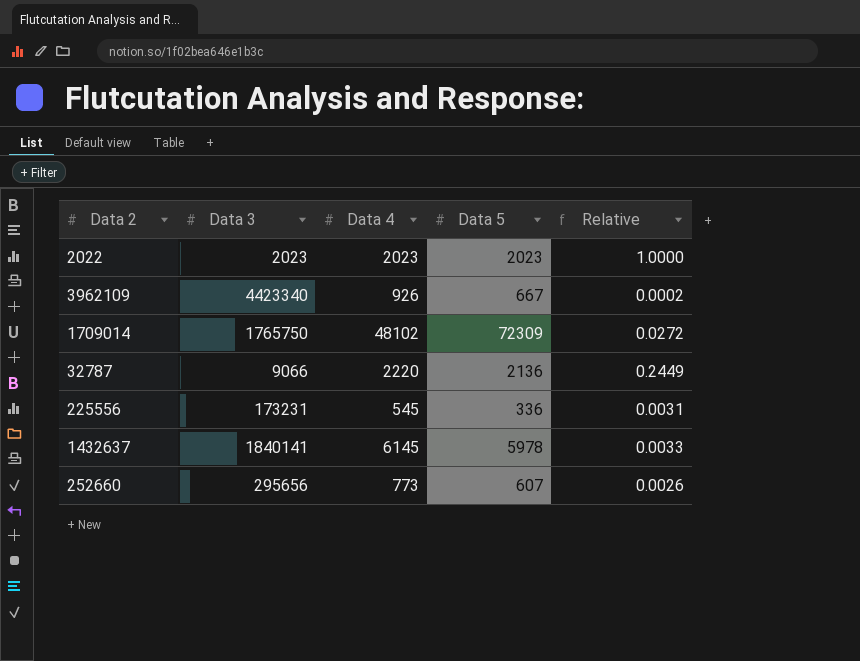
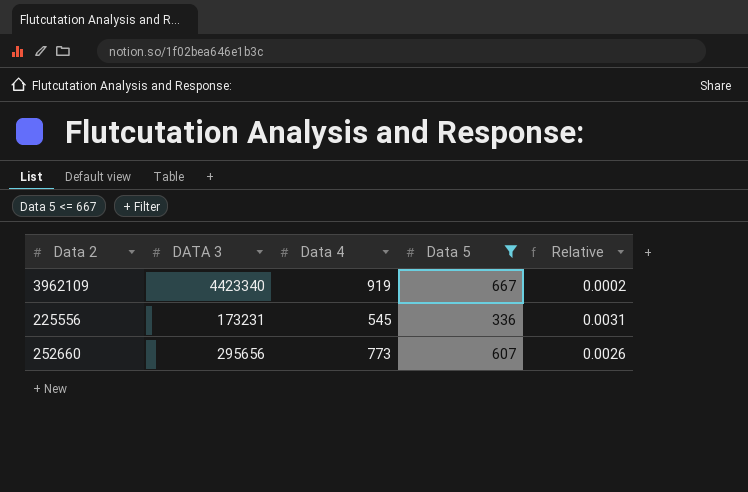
filter: none -> Data 5 <= 667
column name: Data 3 -> DATA 3
3962109 | Data 4: 926 -> 919

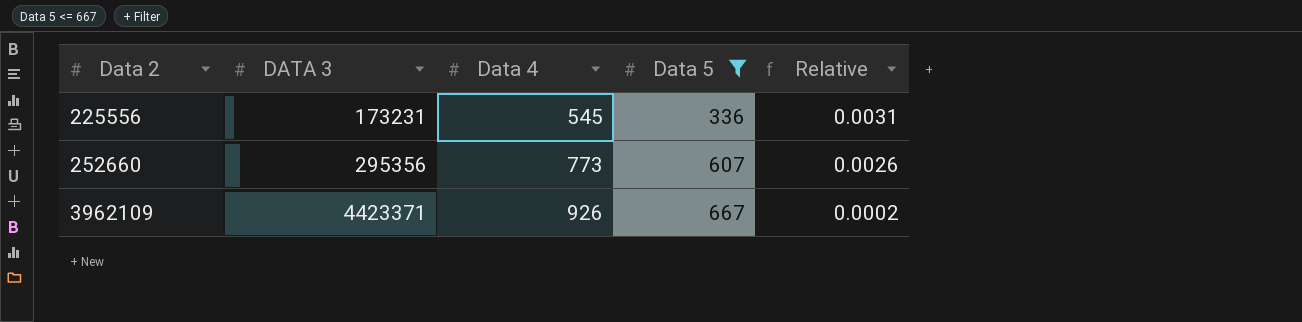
row order: none -> Data 2 ascending
252660 | DATA 3: 295656 -> 295356
3962109 | DATA 3: 4423340 -> 4423371
3962109 | Data 4: 919 -> 926

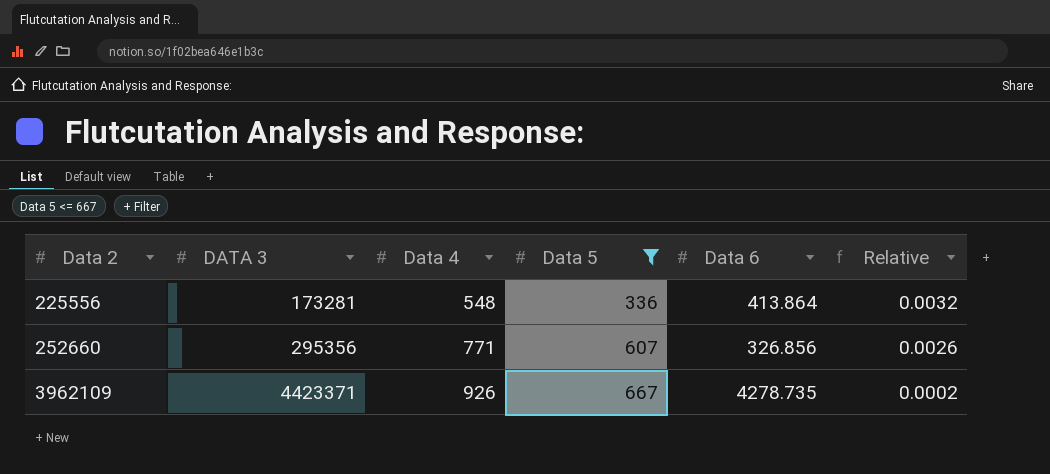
column Data 6 | position: none -> 5
225556 | DATA 3: 173231 -> 173281
225556 | Data 4: 545 -> 548
225556 | Relative: 0.0031 -> 0.0032
252660 | Data 4: 773 -> 771

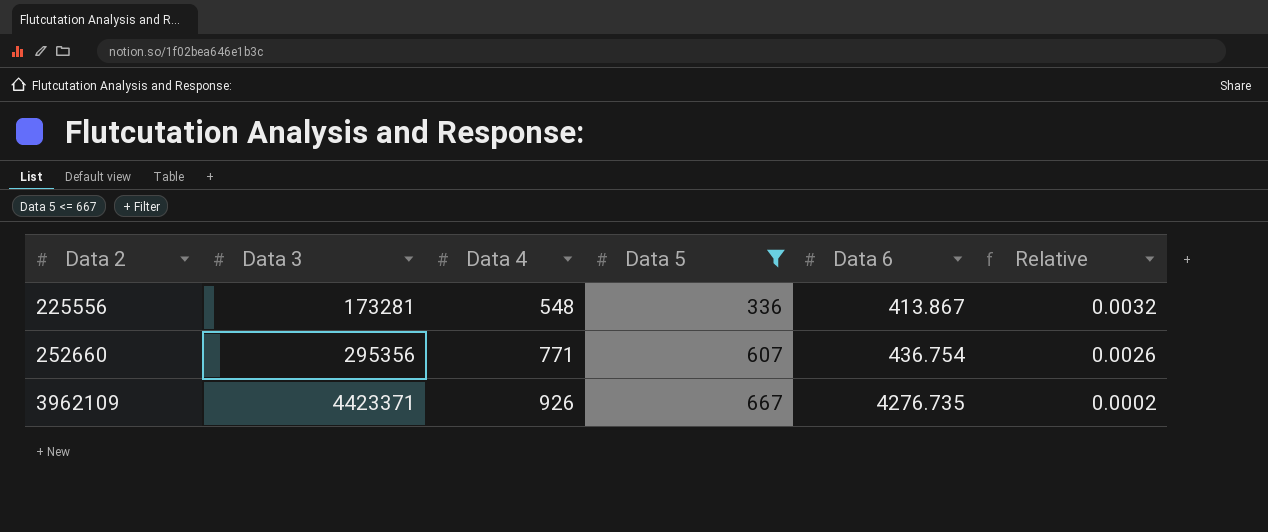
column name: DATA 3 -> Data 3
225556 | Data 6: 413.864 -> 413.867
252660 | Data 6: 326.856 -> 436.754
3962109 | Data 6: 4278.735 -> 4276.735

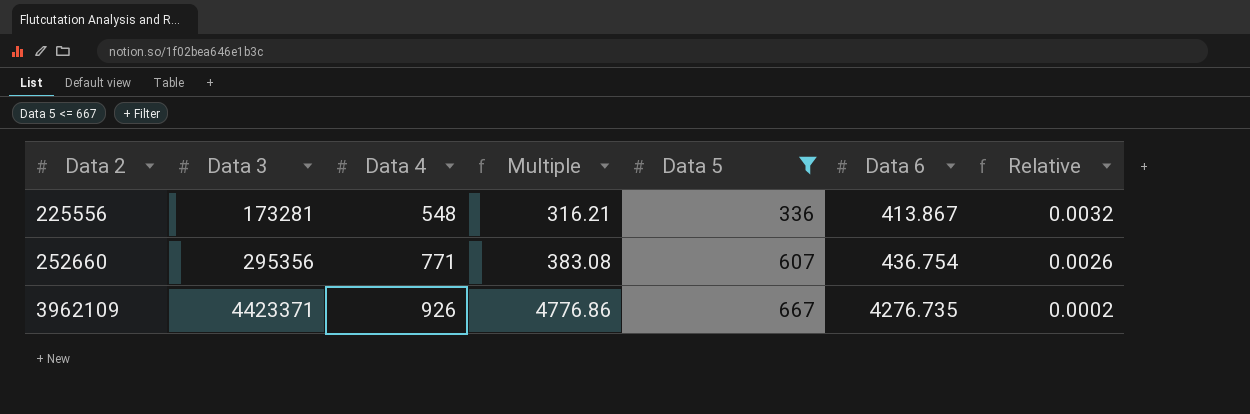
column Multiple | formula: none -> [Data 3] / [Data 4]

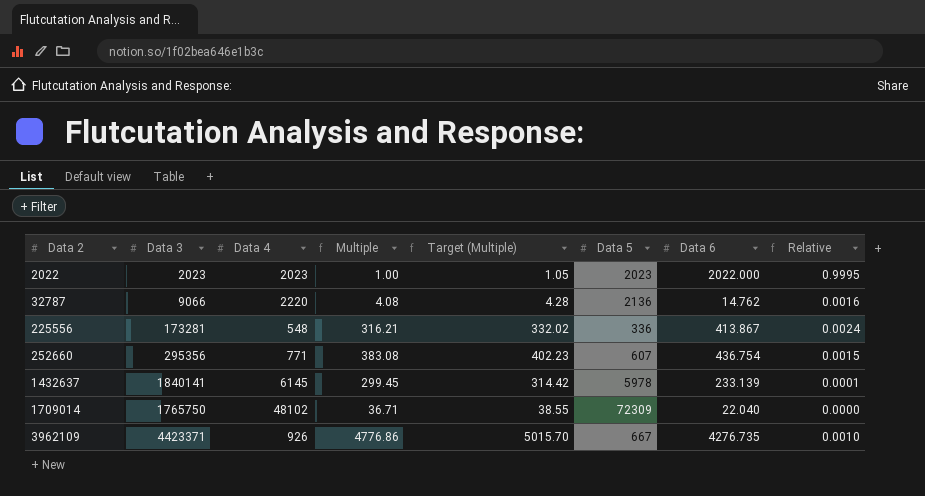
filter: Data 5 <= 667 -> none
column Target (Multiple) | formula: none -> [Multiple] * 1.05
column Relative | formula: [Data 4] / [Data 3] -> [Data 6] / [Data 3]

